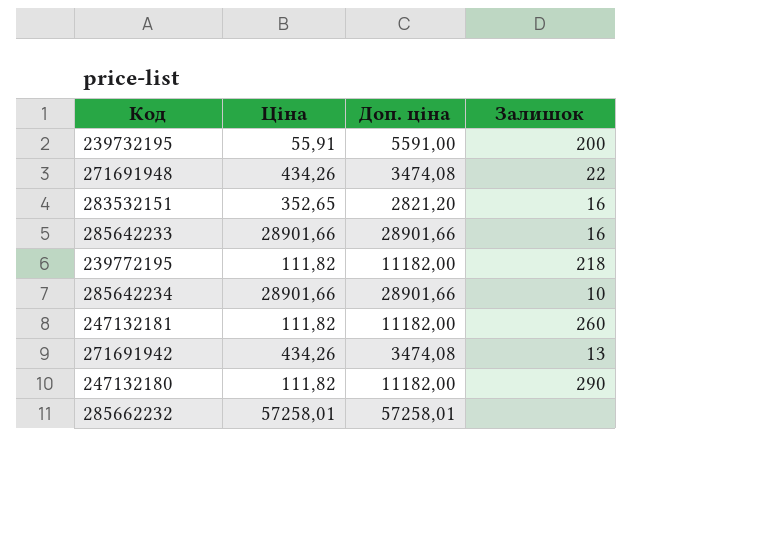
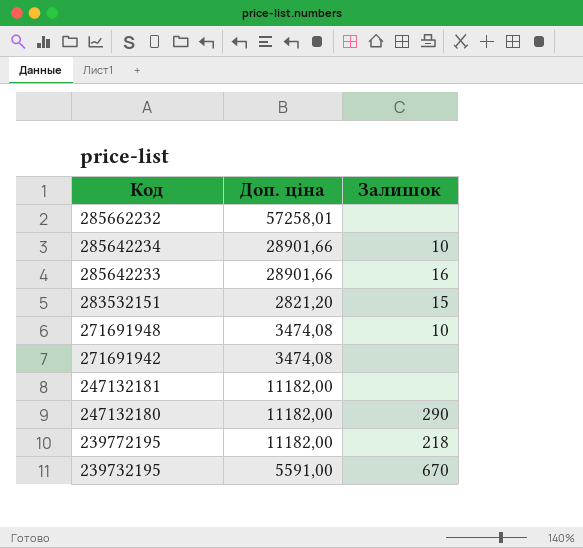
row order: none -> Код descending
column Ціна | position: 2 -> none
283532151 | Залишок: 16 -> 15
271691948 | Залишок: 22 -> 10
271691942 | Залишок: 13 -> none
247132181 | Залишок: 260 -> none
239732195 | Залишок: 200 -> 670

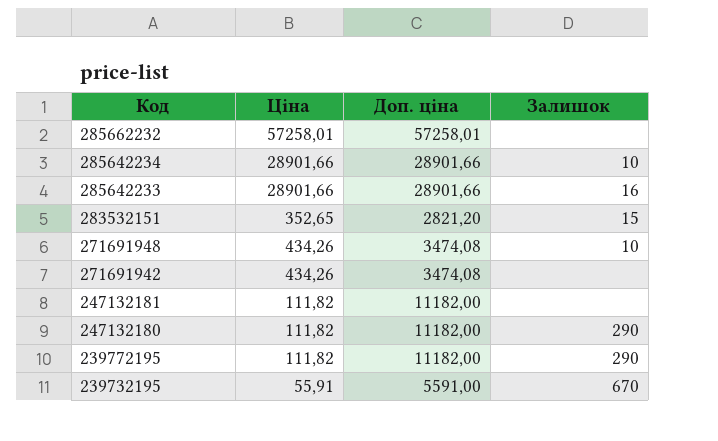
column Ціна | position: none -> 2
239772195 | Залишок: 218 -> 290

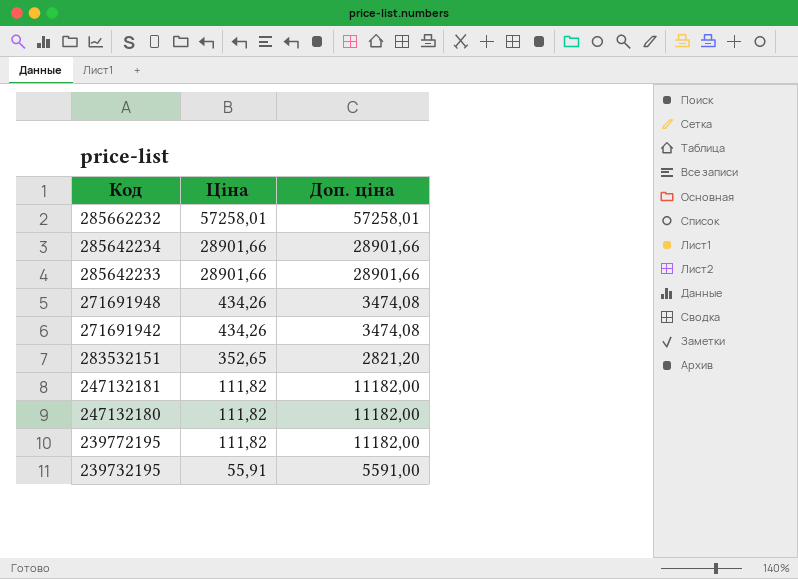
row order: Код descending -> Ціна descending
column Залишок | position: 4 -> none

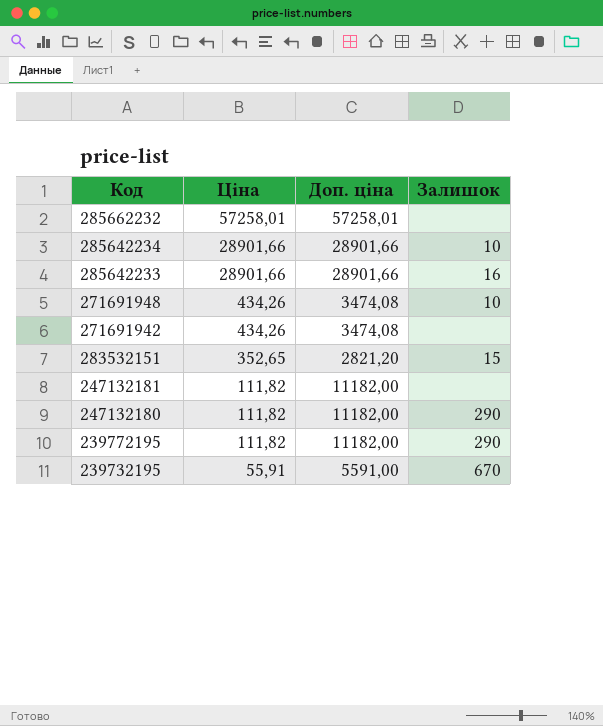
column Залишок | position: none -> 4

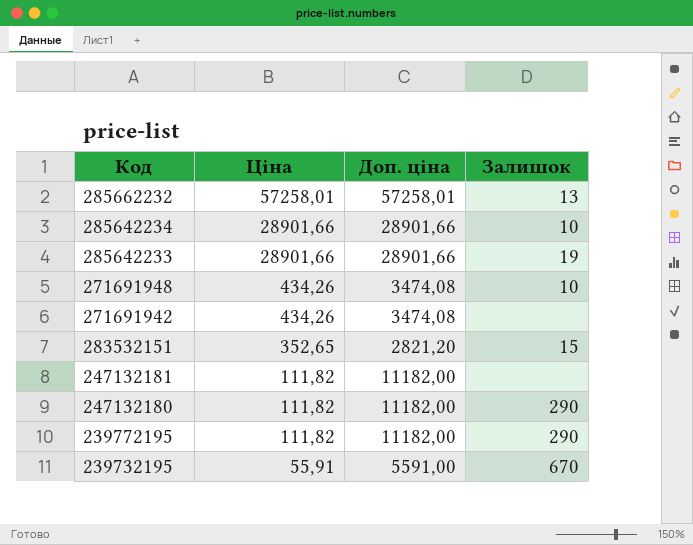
285662232 | Залишок: none -> 13
285642233 | Залишок: 16 -> 19

